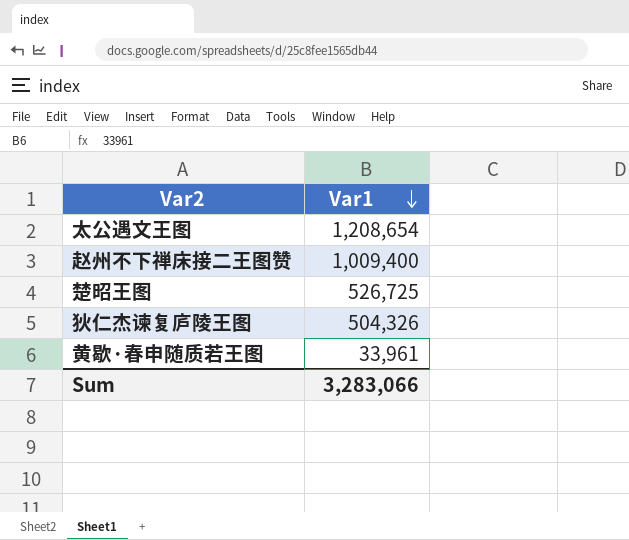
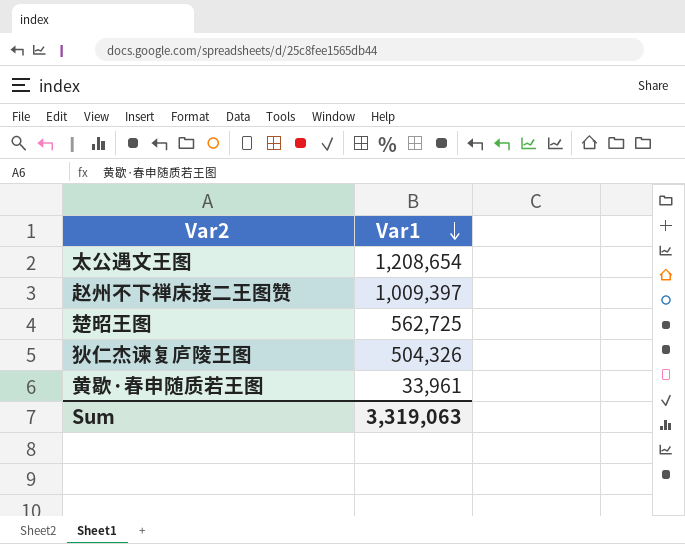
赵州不下禅床接二王图赞 | Var1: 1,009,400 -> 1,009,397
楚昭王图 | Var1: 526,725 -> 562,725
Sum | Var1: 3,283,066 -> 3,319,063

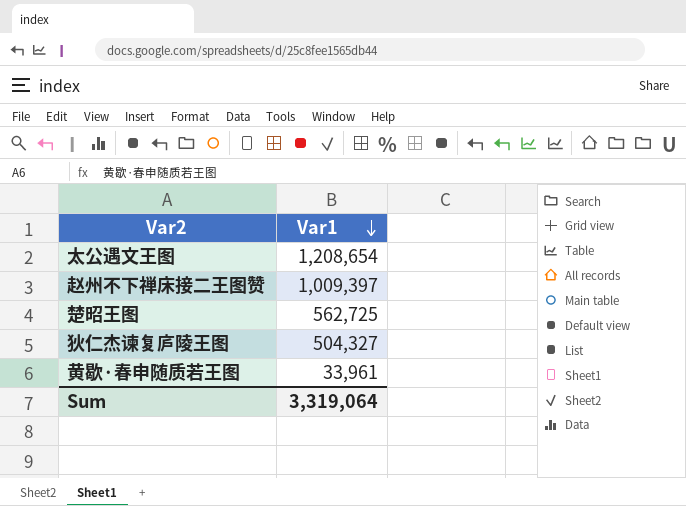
狄仁杰谏复庐陵王图 | Var1: 504,326 -> 504,327
Sum | Var1: 3,319,063 -> 3,319,064

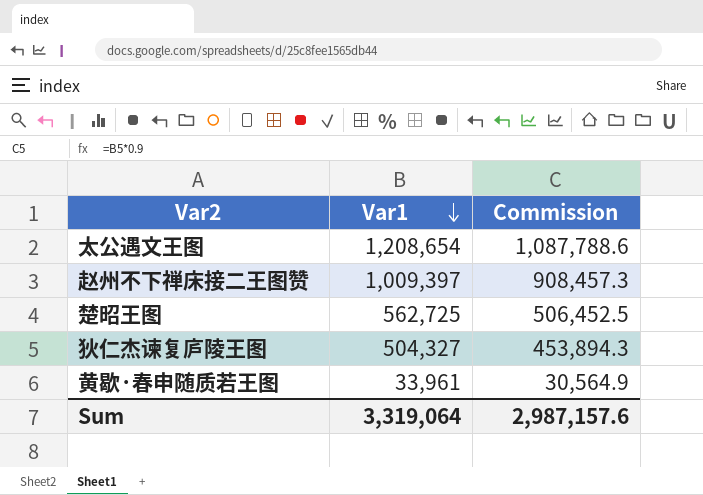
column Commission | formula: none -> [Var1] * 0.9

